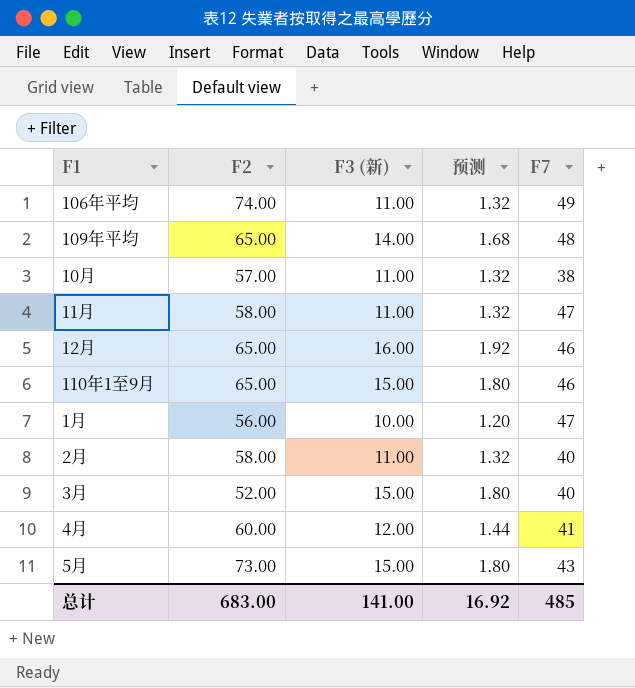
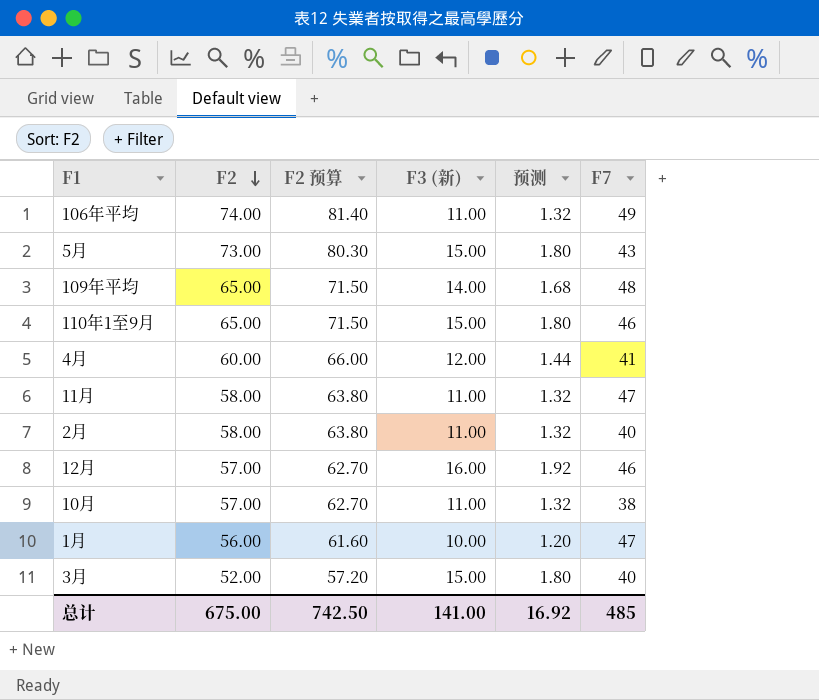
row order: none -> F2 descending
column F2 预算 | formula: none -> [F2] * 1.1
12月 | F2: 65.00 -> 57.00
总计 | F2: 683.00 -> 675.00

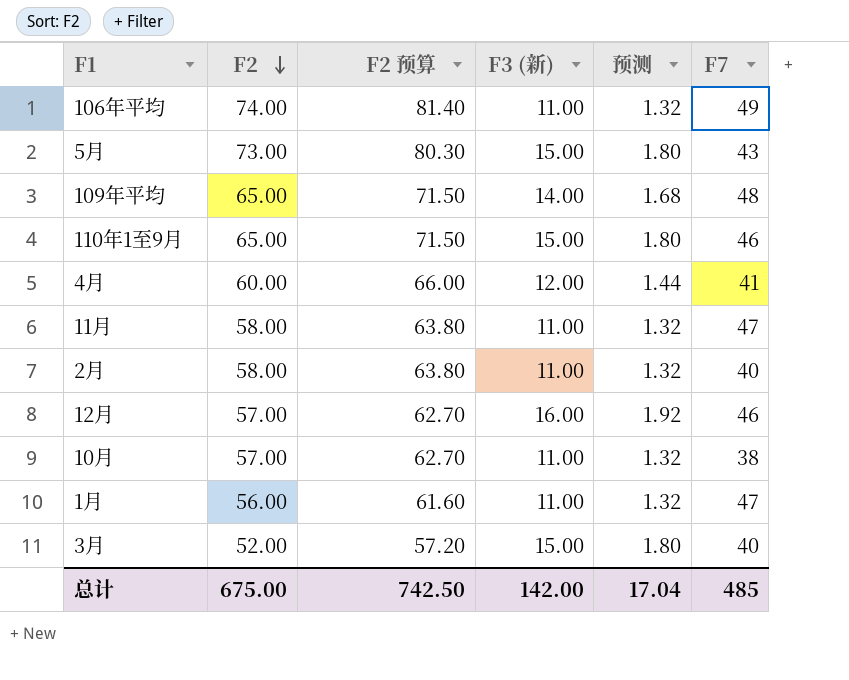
1月 | F3 (新): 10.00 -> 11.00
1月 | 预测: 1.20 -> 1.32
总计 | F3 (新): 141.00 -> 142.00
总计 | 预测: 16.92 -> 17.04

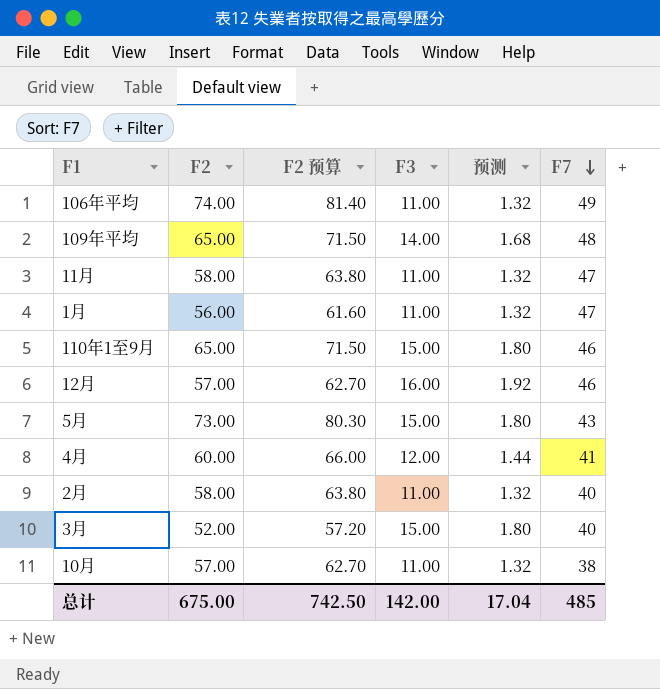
row order: F2 descending -> F7 descending
column name: F3 (新) -> F3

